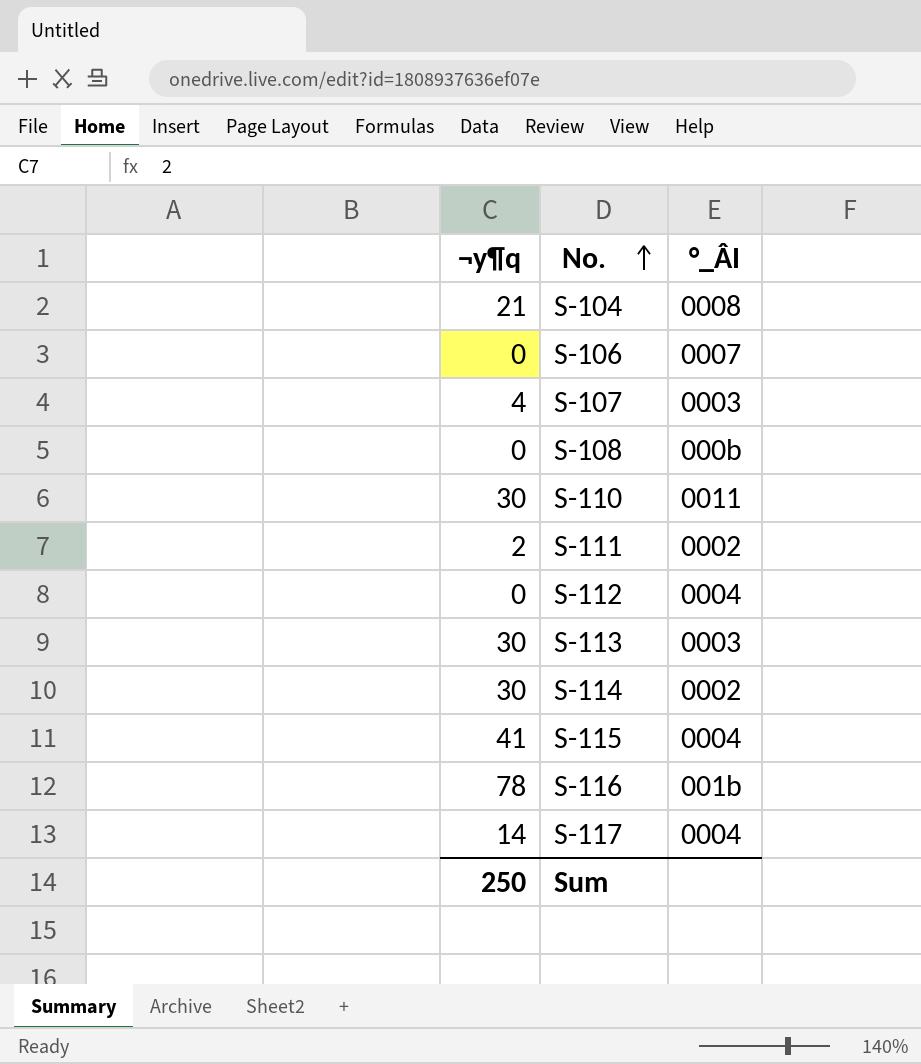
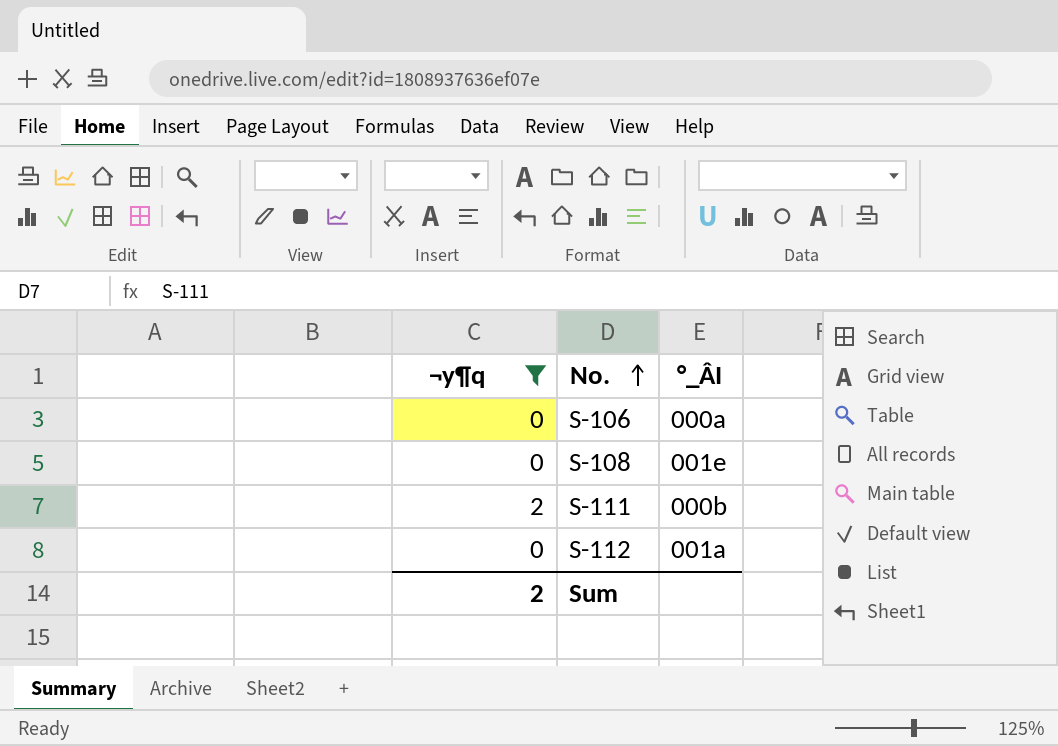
filter: none -> ¬y¶q <= 2
S-106 | °_ÂI: 0007 -> 000a
S-108 | °_ÂI: 000b -> 001e
S-111 | °_ÂI: 0002 -> 000b
S-112 | °_ÂI: 0004 -> 001a
Sum | ¬y¶q: 250 -> 2

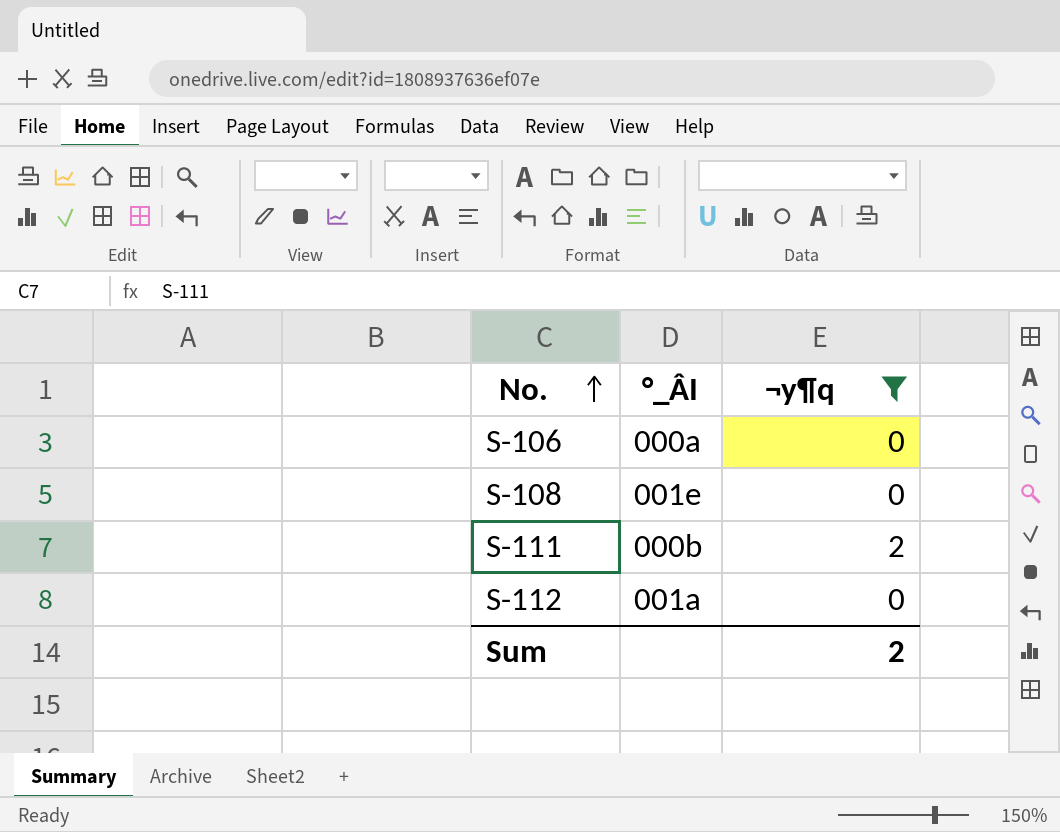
column ¬y¶q | position: 1 -> 3

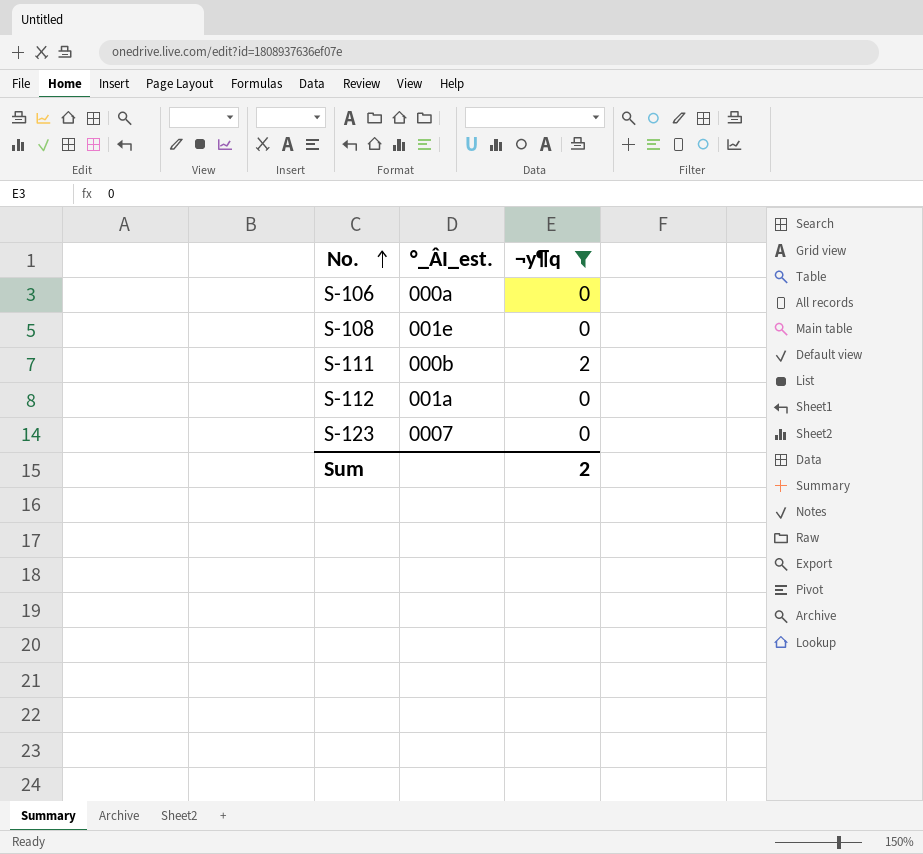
column name: °_ÂI -> °_ÂI_est.
row S-123: none -> 0007 | 0

